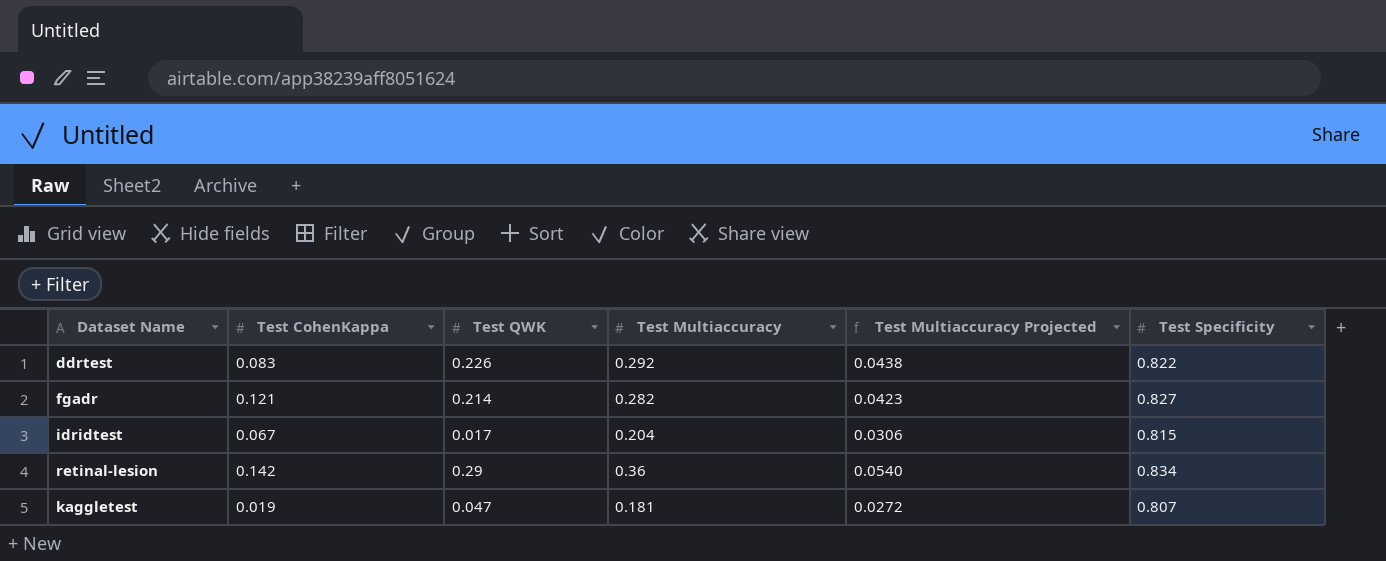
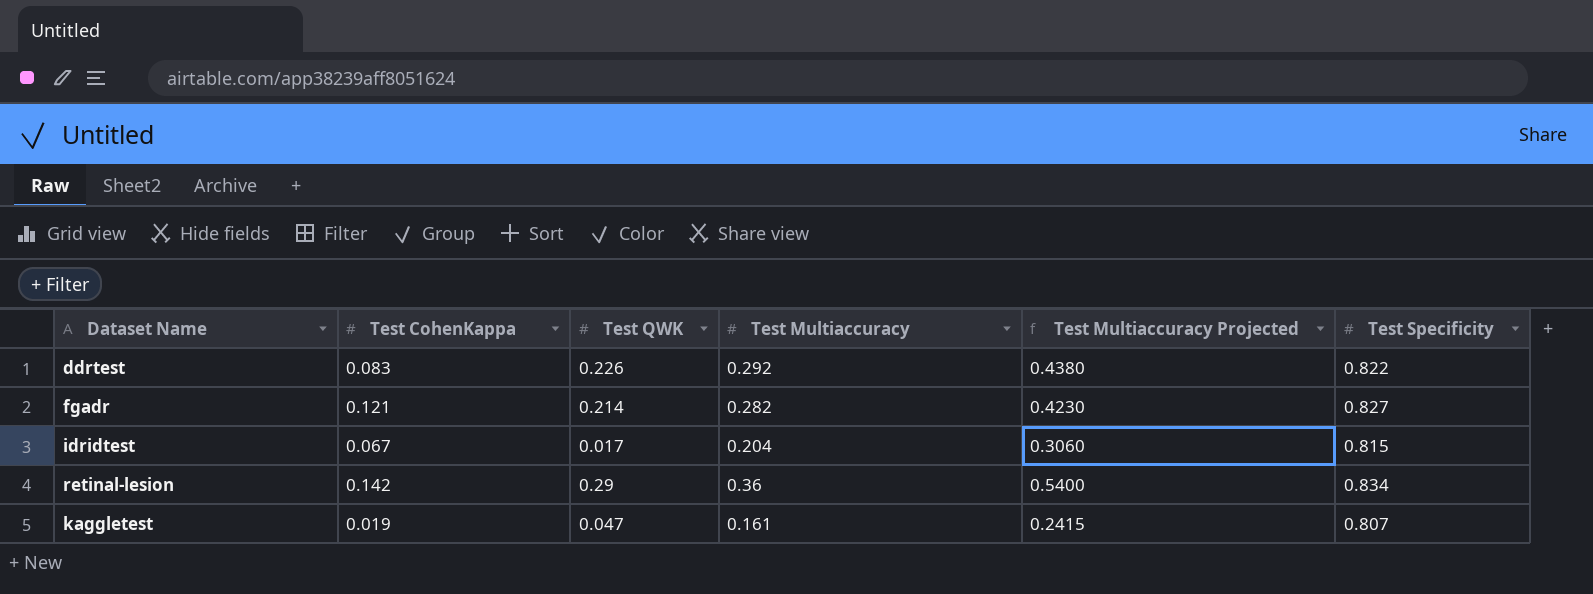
column Test Multiaccuracy Projected | formula: [Test Multiaccuracy] * 0.15 -> [Test Multiaccuracy] * 1.5
kaggletest | Test Multiaccuracy: 0.181 -> 0.161

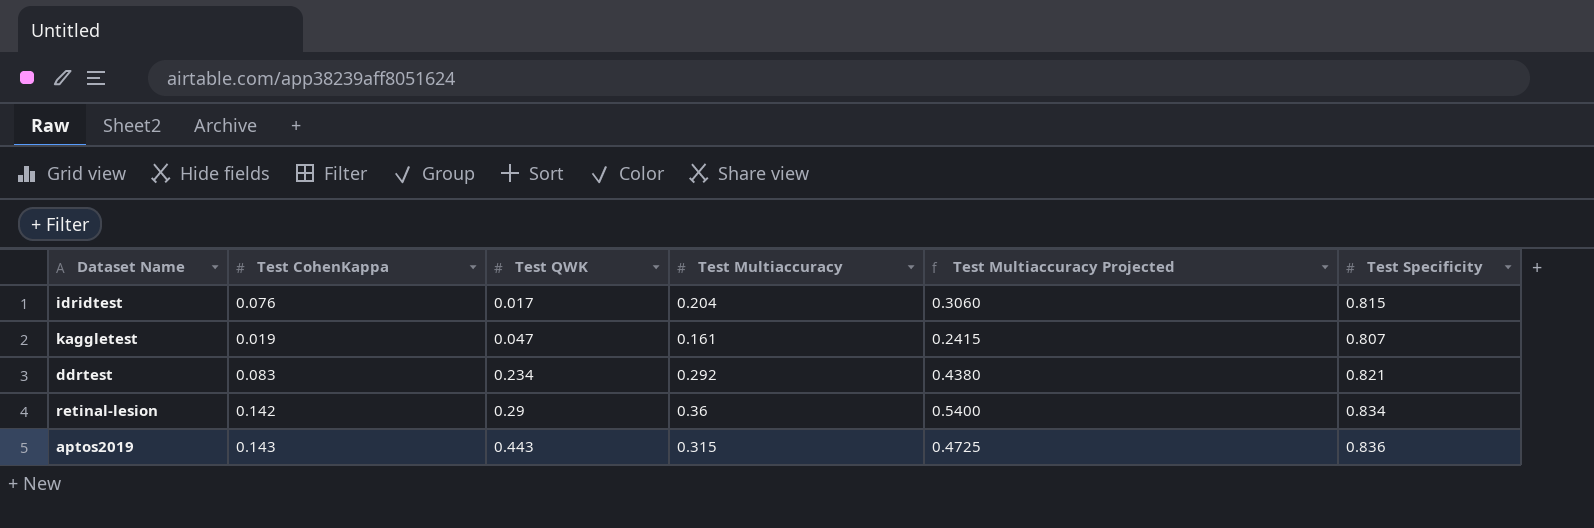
row order: none -> Test QWK ascending
row fgadr: 0.121 | 0.214 | 0.282 | 0.4230 | 0.827 -> none
idridtest | Test CohenKappa: 0.067 -> 0.076
ddrtest | Test QWK: 0.226 -> 0.234
ddrtest | Test Specificity: 0.822 -> 0.821
row aptos2019: none -> 0.143 | 0.443 | 0.315 | 0.4725 | 0.836

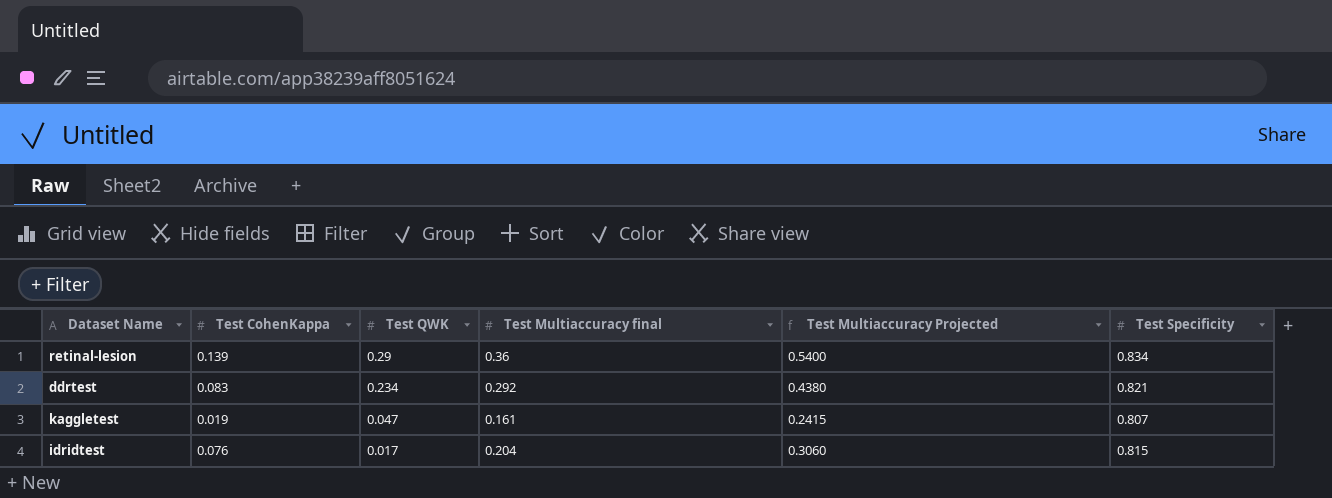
row order: Test QWK ascending -> Test QWK descending
column name: Test Multiaccuracy -> Test Multiaccuracy final
row aptos2019: 0.143 | 0.443 | 0.315 | 0.4725 | 0.836 -> none
retinal-lesion | Test CohenKappa: 0.142 -> 0.139

